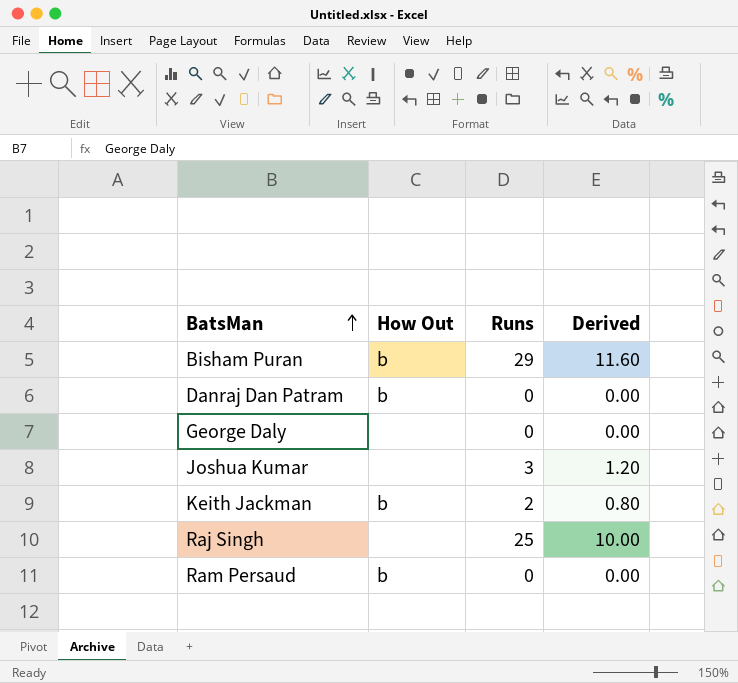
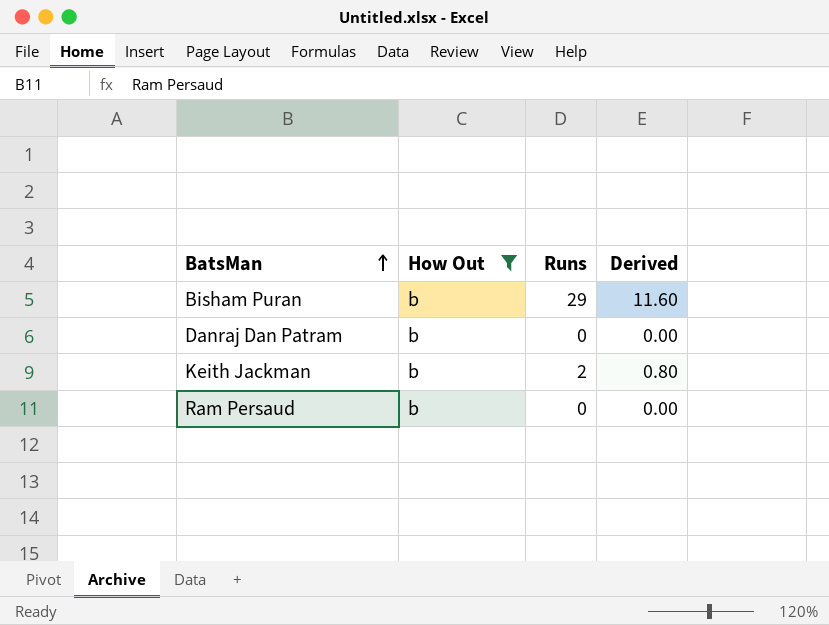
filter: none -> How Out = b

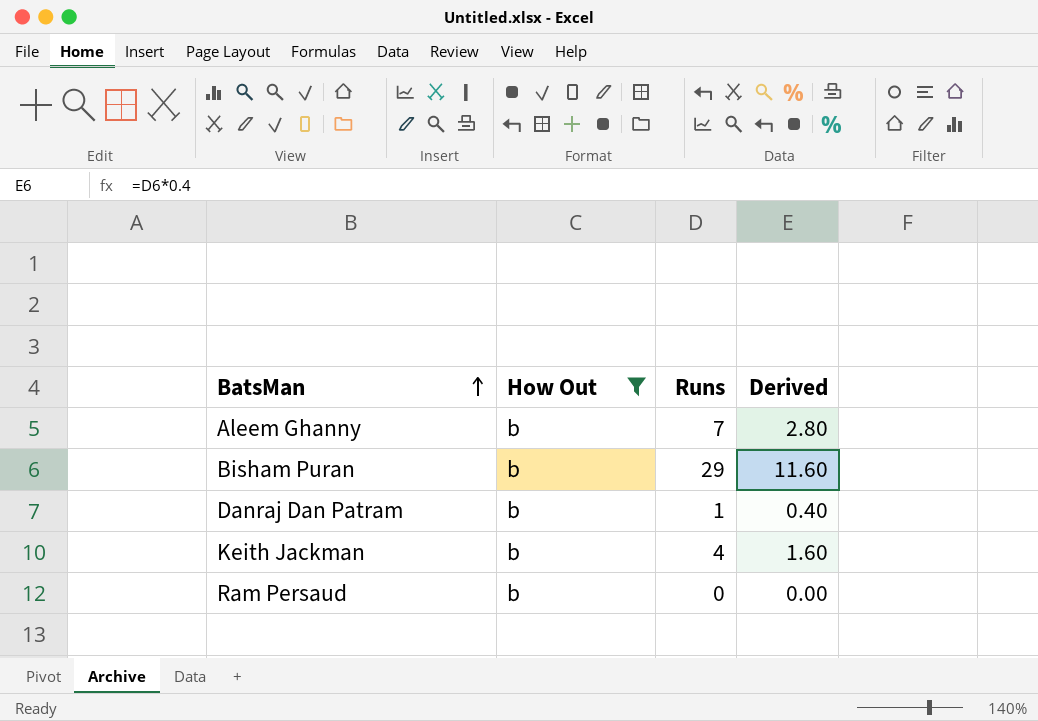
row Aleem Ghanny: none -> b | 7 | 2.80
Danraj Dan Patram | Runs: 0 -> 1
Danraj Dan Patram | Derived: 0.00 -> 0.40
Keith Jackman | Runs: 2 -> 4
Keith Jackman | Derived: 0.80 -> 1.60

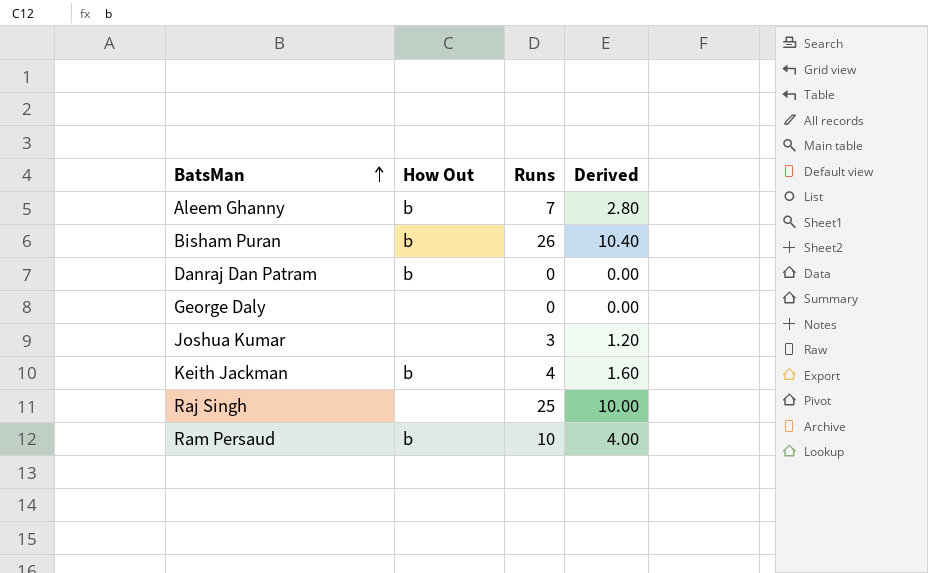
filter: How Out = b -> none
Bisham Puran | Runs: 29 -> 26
Bisham Puran | Derived: 11.60 -> 10.40
Danraj Dan Patram | Runs: 1 -> 0
Danraj Dan Patram | Derived: 0.40 -> 0.00
Ram Persaud | Runs: 0 -> 10
Ram Persaud | Derived: 0.00 -> 4.00

